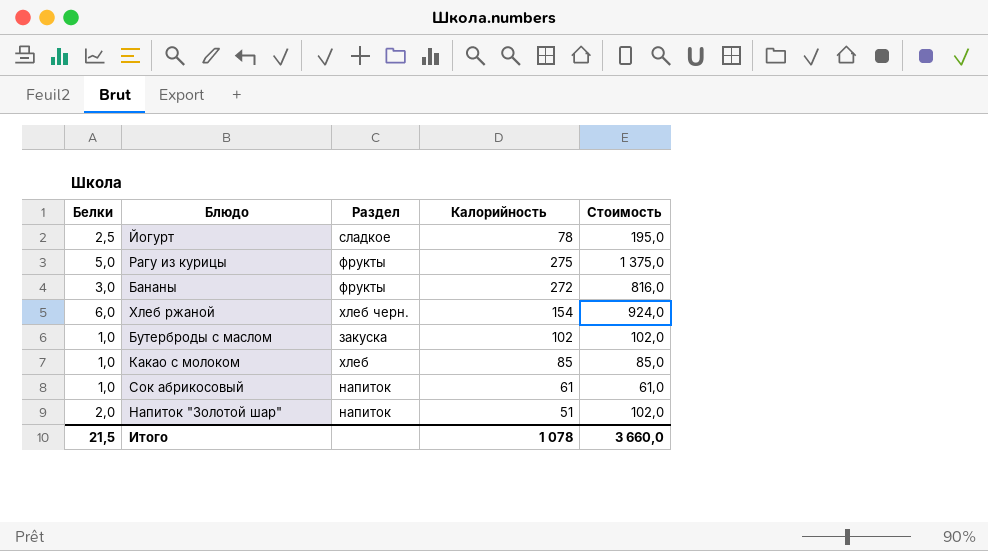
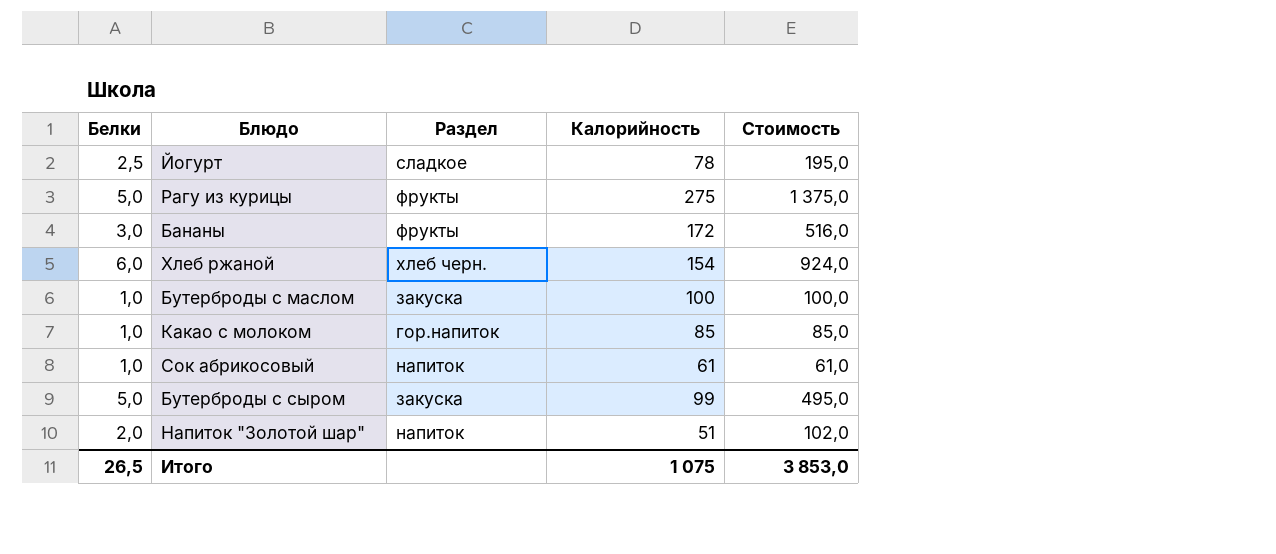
Бананы | Калорийность: 272 -> 172
Бананы | Стоимость: 816,0 -> 516,0
Бутерброды с маслом | Калорийность: 102 -> 100
Бутерброды с маслом | Стоимость: 102,0 -> 100,0
Какао с молоком | Раздел: хлеб -> гор.напиток
row Бутерброды с сыром: none -> 5,0 | закуска | 99 | 495,0
Итого | Белки: 21,5 -> 26,5
Итого | Калорийность: 1 078 -> 1 075
Итого | Стоимость: 3 660,0 -> 3 853,0

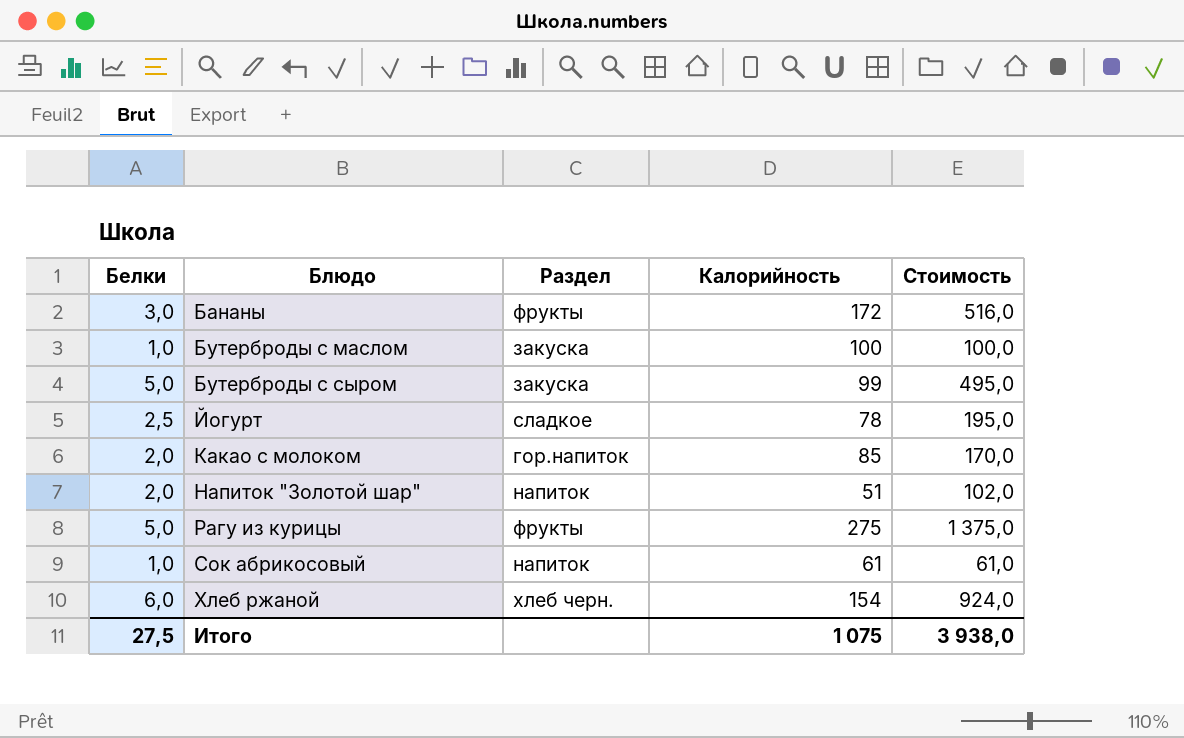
row order: none -> Блюдо ascending
Какао с молоком | Белки: 1,0 -> 2,0
Какао с молоком | Стоимость: 85,0 -> 170,0
Итого | Белки: 26,5 -> 27,5
Итого | Стоимость: 3 853,0 -> 3 938,0

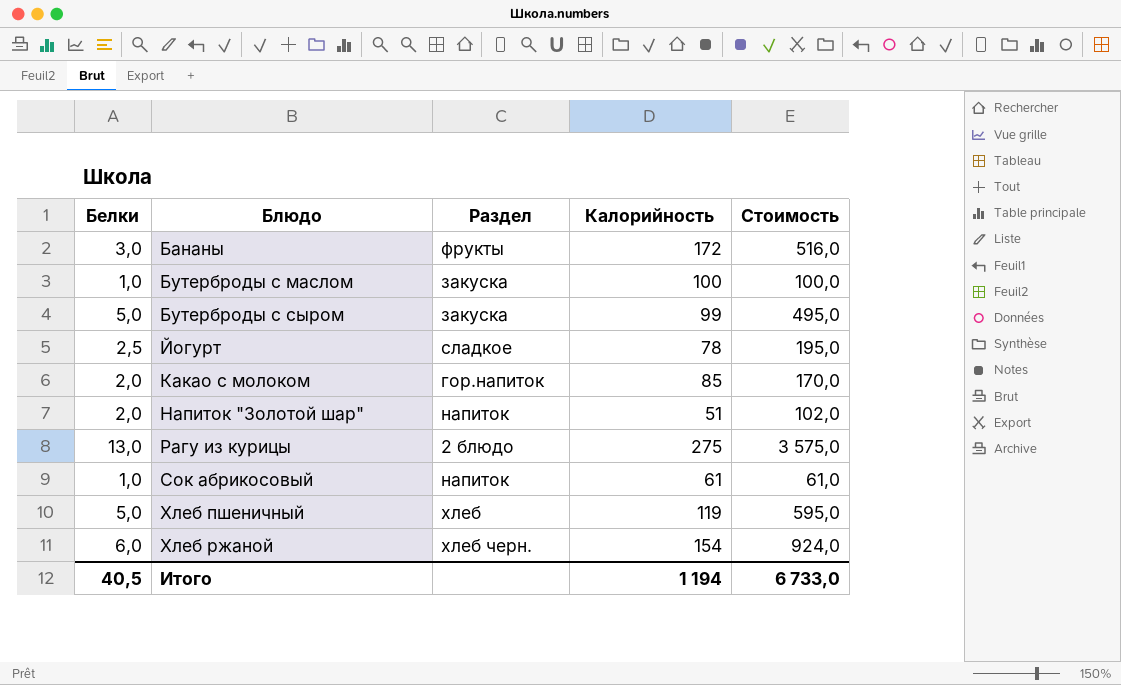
Рагу из курицы | Белки: 5,0 -> 13,0
Рагу из курицы | Раздел: фрукты -> 2 блюдо
Рагу из курицы | Стоимость: 1 375,0 -> 3 575,0
row Хлеб пшеничный: none -> 5,0 | хлеб | 119 | 595,0
Итого | Белки: 27,5 -> 40,5
Итого | Калорийность: 1 075 -> 1 194
Итого | Стоимость: 3 938,0 -> 6 733,0

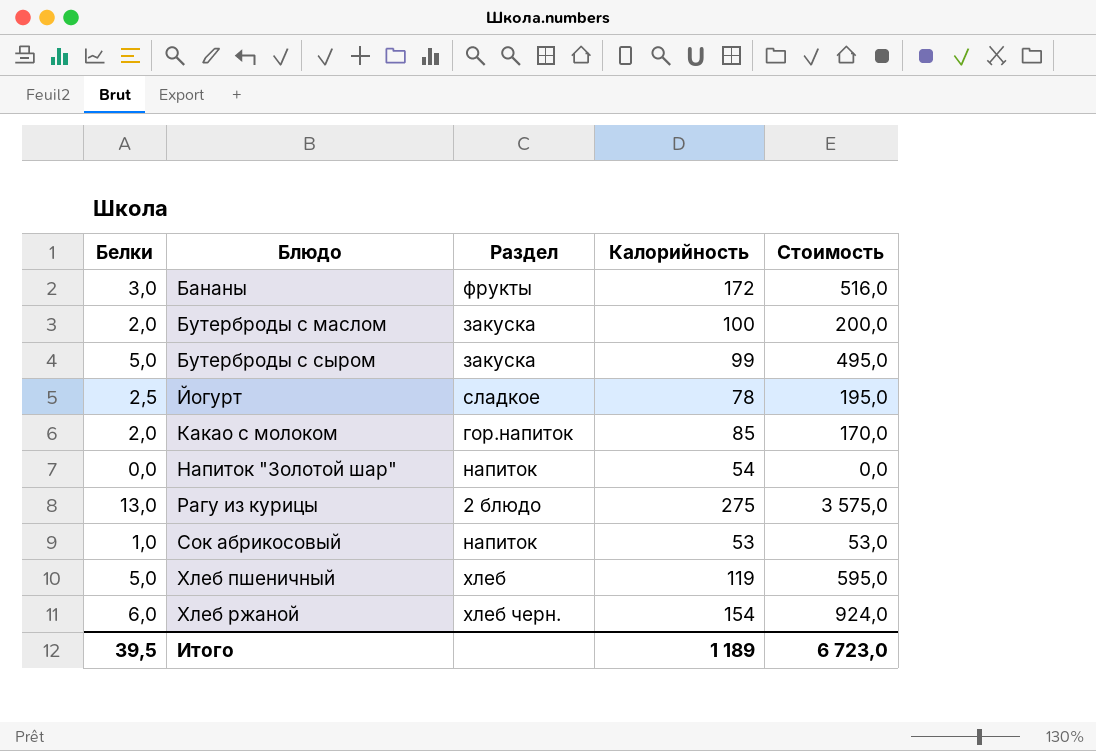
Бутерброды с маслом | Белки: 1,0 -> 2,0
Бутерброды с маслом | Стоимость: 100,0 -> 200,0
Напиток "Золотой шар" | Белки: 2,0 -> 0,0
Напиток "Золотой шар" | Калорийность: 51 -> 54
Напиток "Золотой шар" | Стоимость: 102,0 -> 0,0
Сок абрикосовый | Калорийность: 61 -> 53
Сок абрикосовый | Стоимость: 61,0 -> 53,0
Итого | Белки: 40,5 -> 39,5
Итого | Калорийность: 1 194 -> 1 189
Итого | Стоимость: 6 733,0 -> 6 723,0

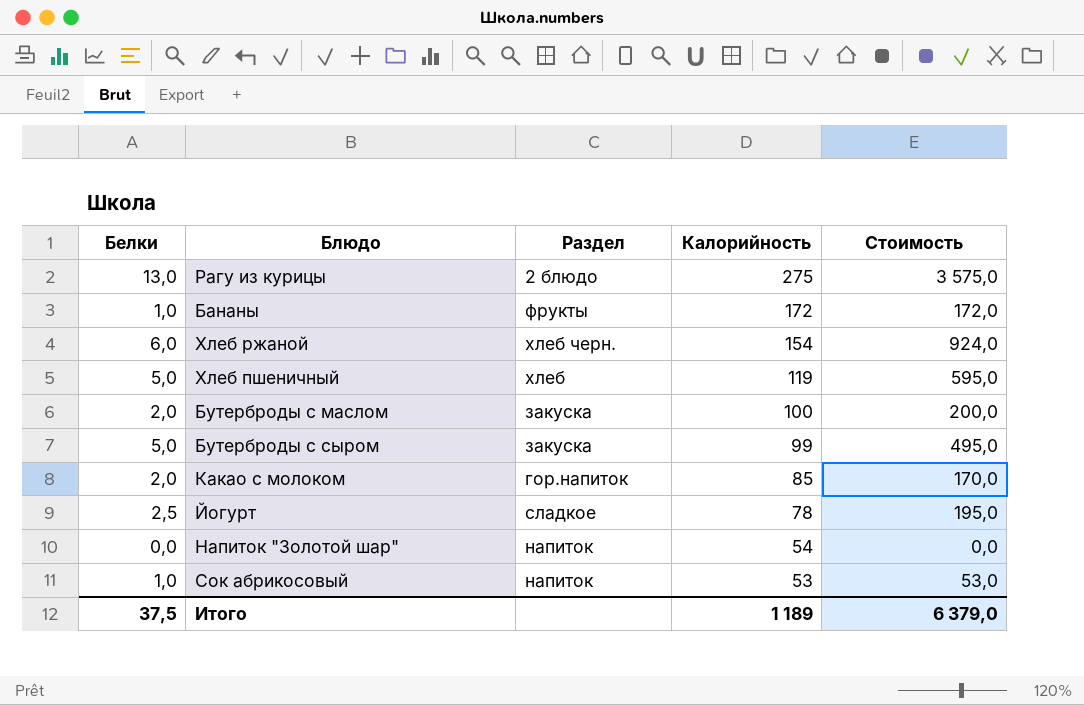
row order: Блюдо ascending -> Калорийность descending
Бананы | Белки: 3,0 -> 1,0
Бананы | Стоимость: 516,0 -> 172,0
Итого | Белки: 39,5 -> 37,5
Итого | Стоимость: 6 723,0 -> 6 379,0

